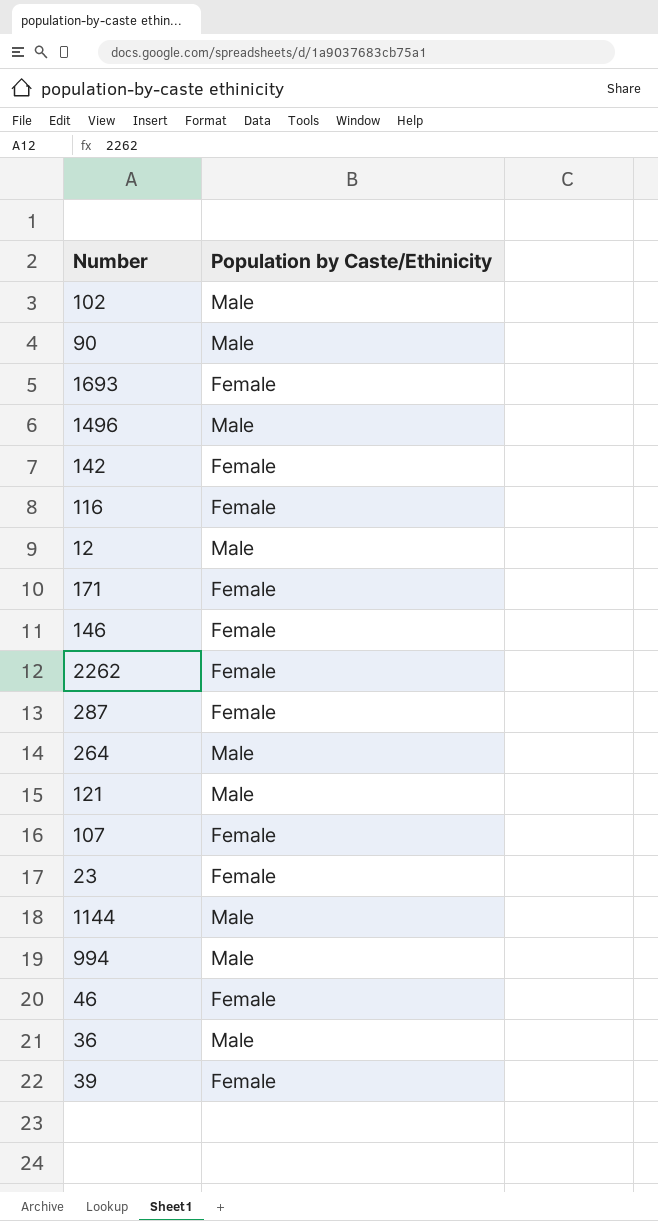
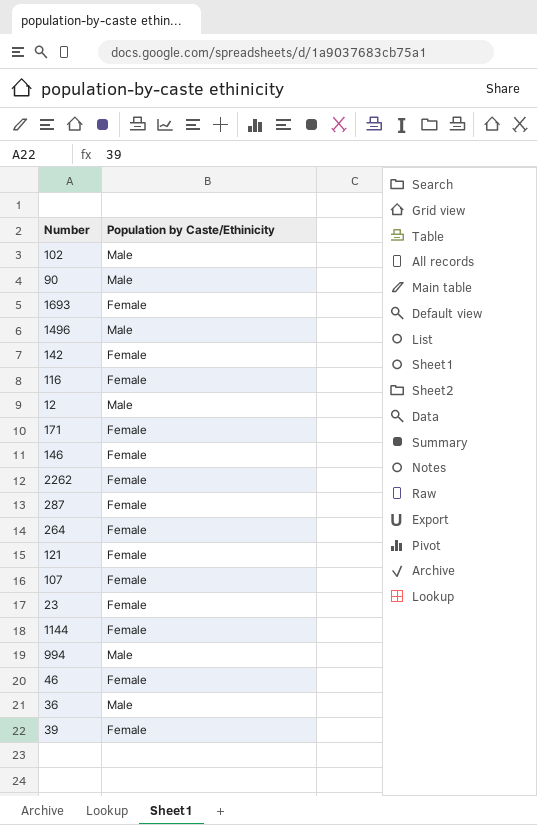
264 | Population by Caste/Ethinicity: Male -> Female
121 | Population by Caste/Ethinicity: Male -> Female
1144 | Population by Caste/Ethinicity: Male -> Female

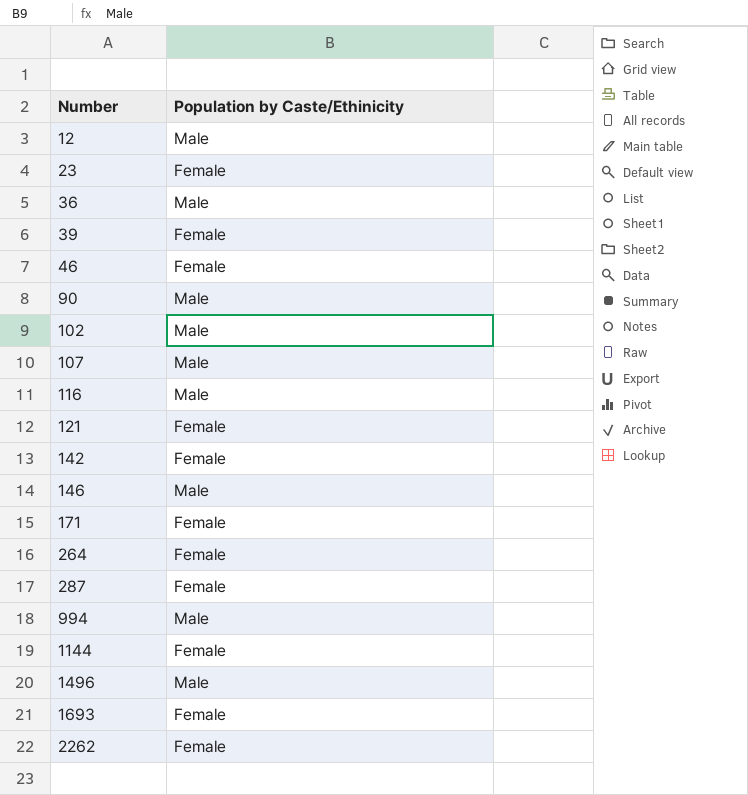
row order: none -> Number ascending
107 | Population by Caste/Ethinicity: Female -> Male
116 | Population by Caste/Ethinicity: Female -> Male
146 | Population by Caste/Ethinicity: Female -> Male

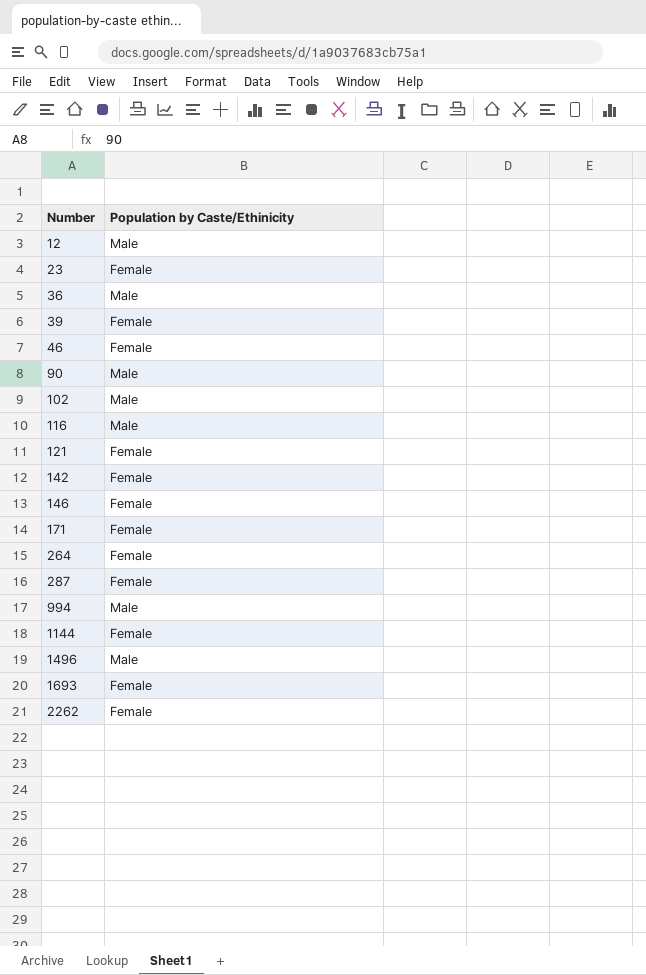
row 107: Male -> none
146 | Population by Caste/Ethinicity: Male -> Female

